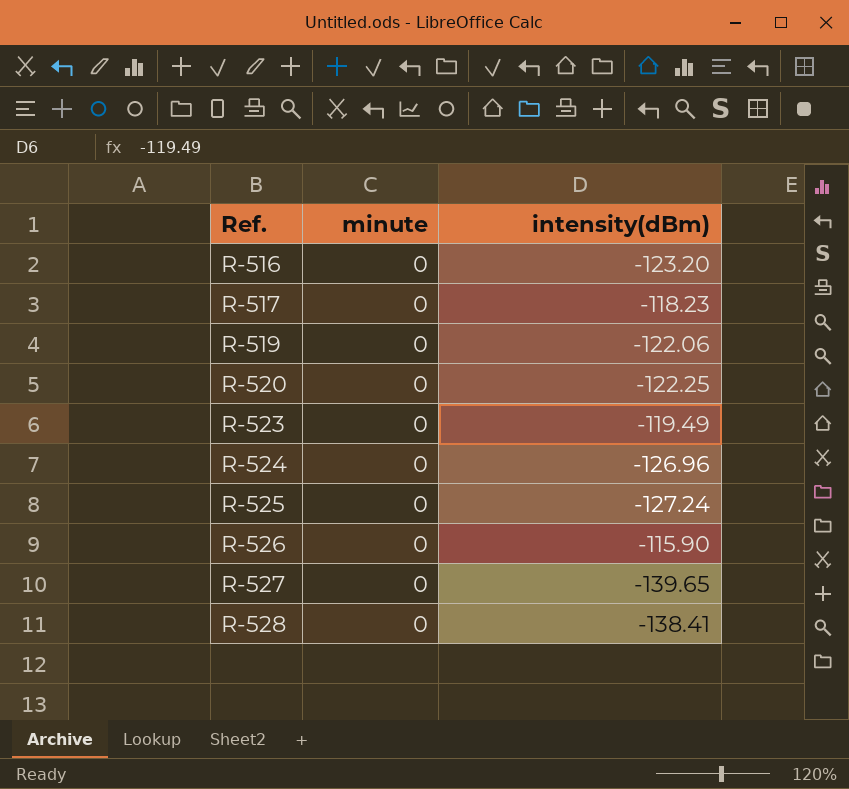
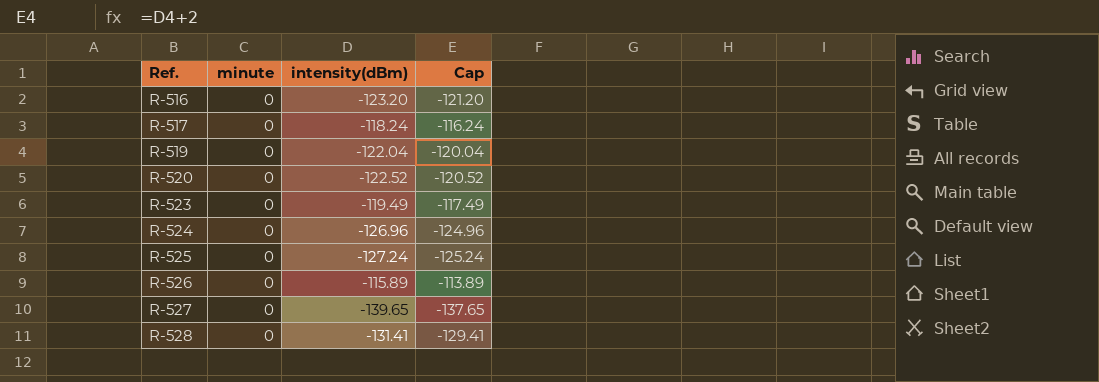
column Cap | formula: none -> [intensity(dBm)] + 2
R-517 | intensity(dBm): -118.23 -> -118.24
R-519 | intensity(dBm): -122.06 -> -122.04
R-520 | intensity(dBm): -122.25 -> -122.52
R-526 | intensity(dBm): -115.90 -> -115.89
R-528 | intensity(dBm): -138.41 -> -131.41

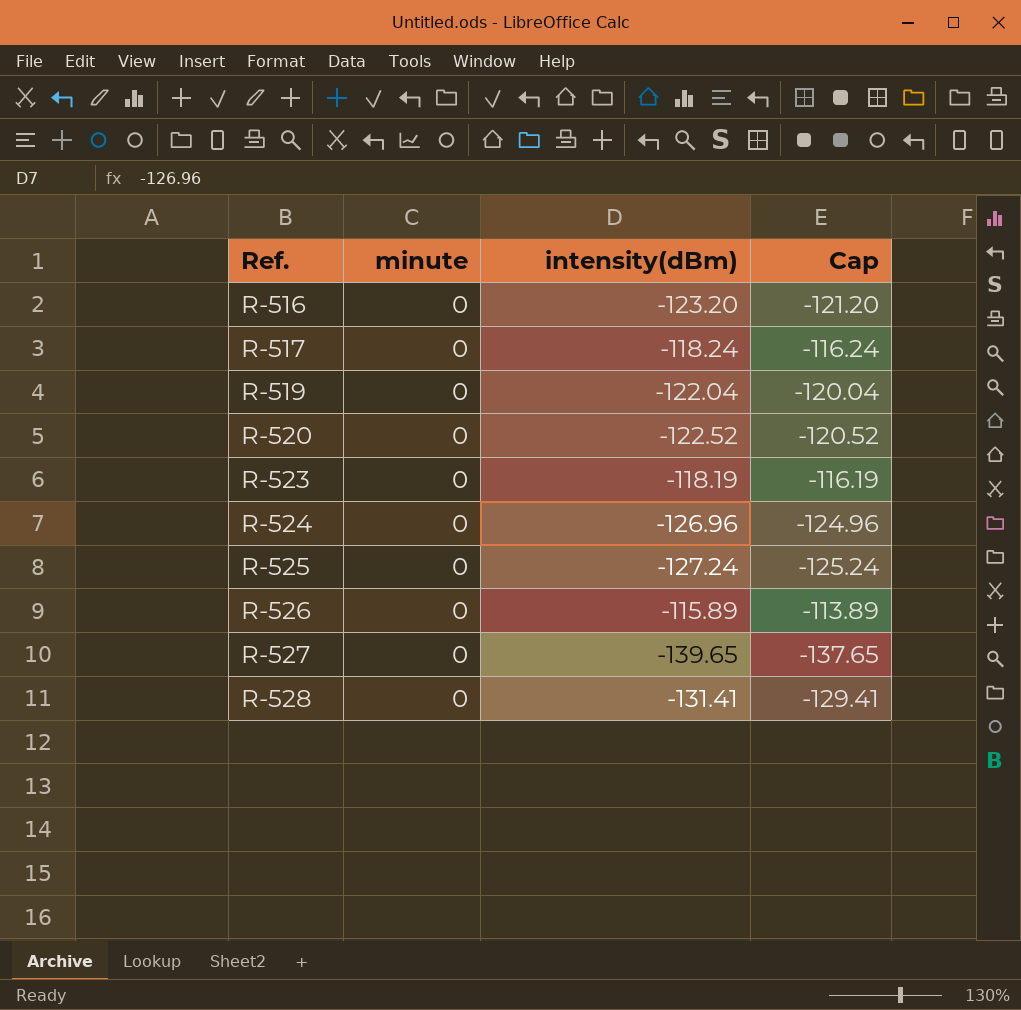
R-523 | intensity(dBm): -119.49 -> -118.19
R-523 | Cap: -117.49 -> -116.19

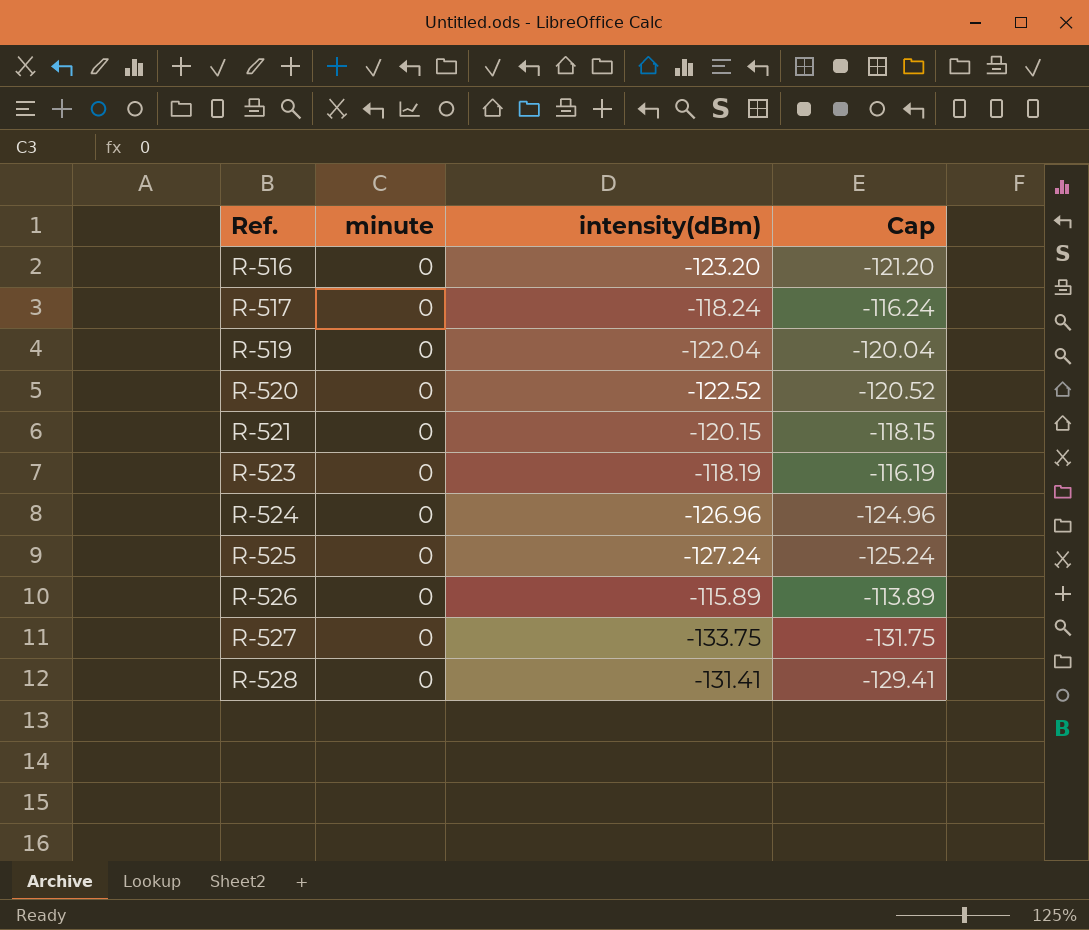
row R-521: none -> 0 | -120.15 | -118.15
R-527 | intensity(dBm): -139.65 -> -133.75
R-527 | Cap: -137.65 -> -131.75

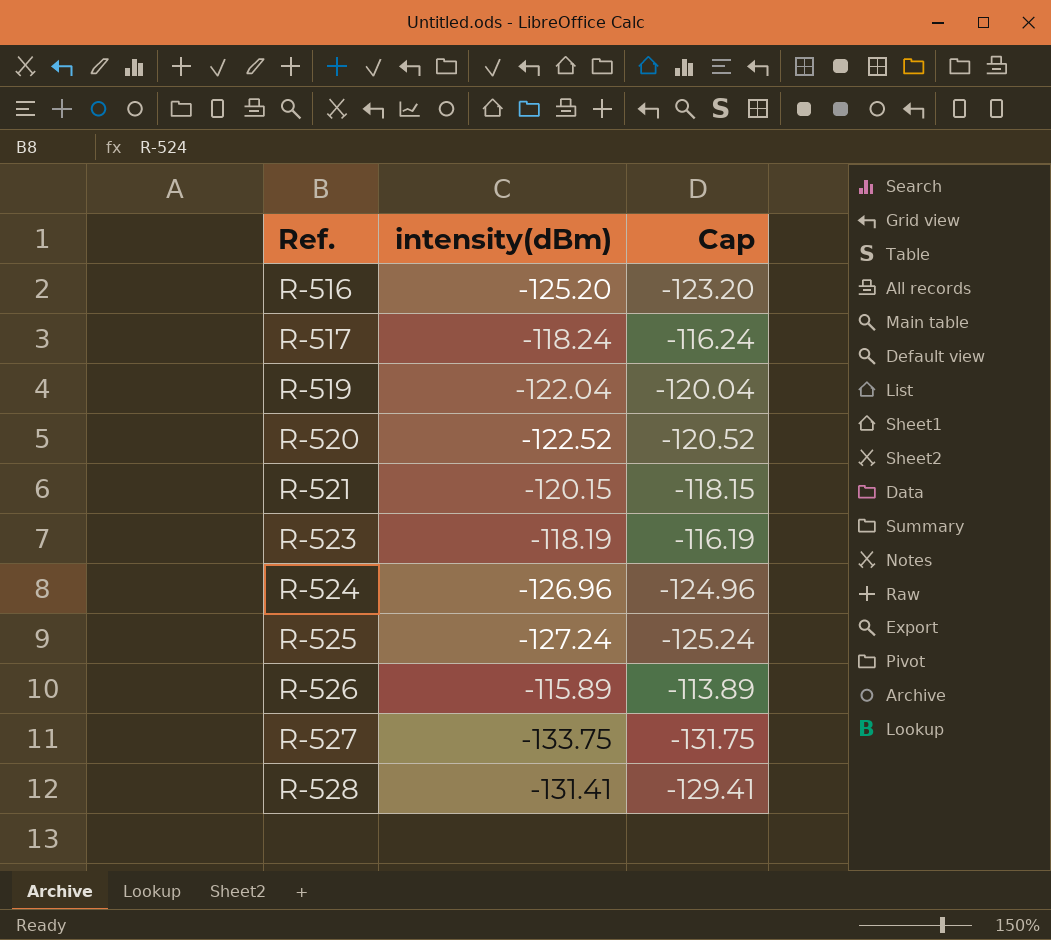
column minute | position: 2 -> none
R-516 | intensity(dBm): -123.20 -> -125.20
R-516 | Cap: -121.20 -> -123.20

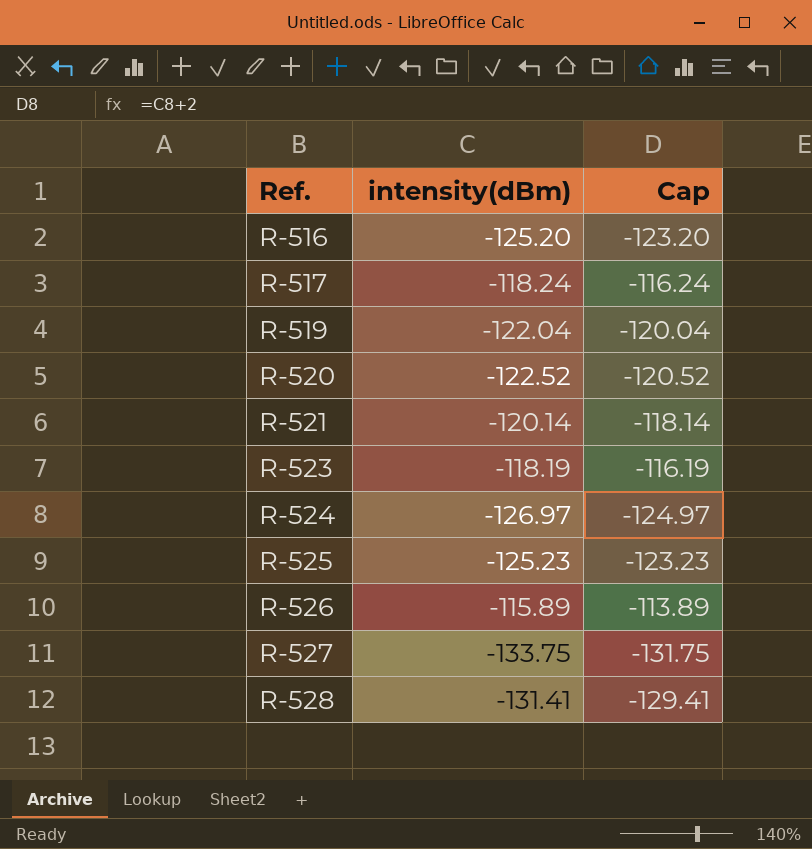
R-521 | intensity(dBm): -120.15 -> -120.14
R-521 | Cap: -118.15 -> -118.14
R-524 | intensity(dBm): -126.96 -> -126.97
R-524 | Cap: -124.96 -> -124.97
R-525 | intensity(dBm): -127.24 -> -125.23
R-525 | Cap: -125.24 -> -123.23

